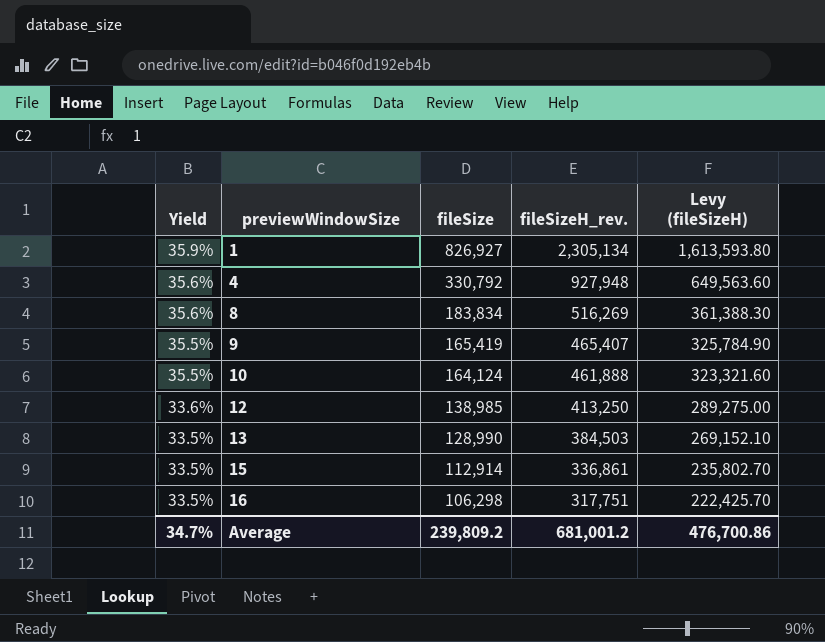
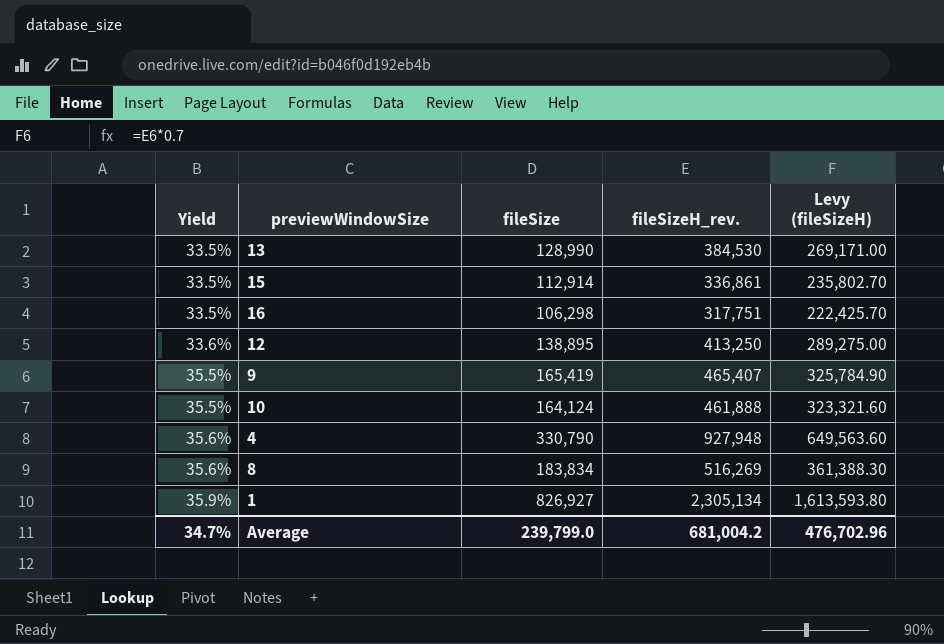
row order: Yield descending -> Yield ascending
13 | fileSizeH_rev.: 384,503 -> 384,530
13 | Levy (fileSizeH): 269,152.10 -> 269,171.00
12 | fileSize: 138,985 -> 138,895
4 | fileSize: 330,792 -> 330,790
Average | fileSize: 239,809.2 -> 239,799.0
Average | fileSizeH_rev.: 681,001.2 -> 681,004.2
Average | Levy (fileSizeH): 476,700.86 -> 476,702.96

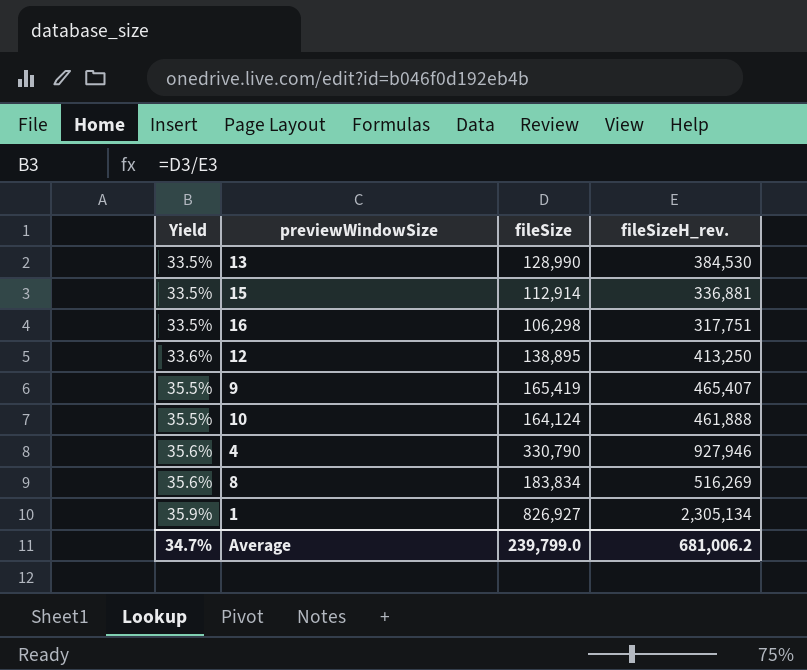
column Levy (fileSizeH) | formula: [fileSizeH_rev.] * 0.7 -> none
15 | fileSizeH_rev.: 336,861 -> 336,881
4 | fileSizeH_rev.: 927,948 -> 927,946
Average | fileSizeH_rev.: 681,004.2 -> 681,006.2

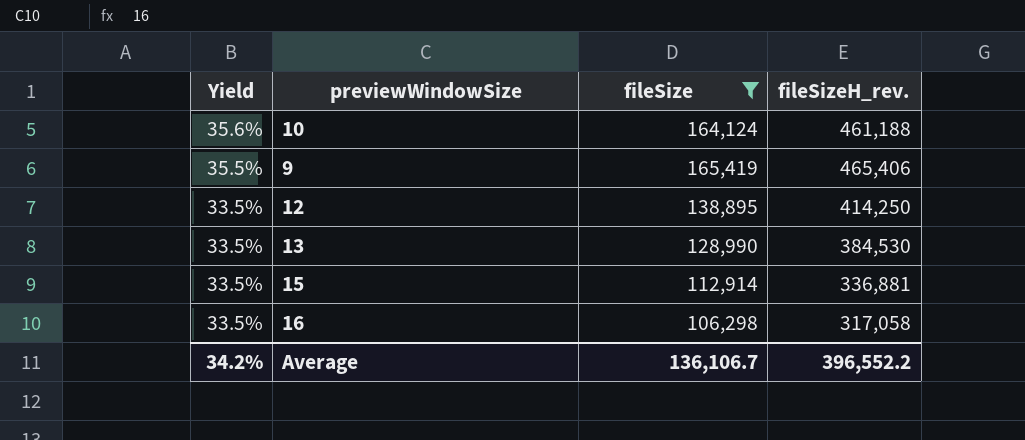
filter: none -> fileSize <= 165,419
row order: Yield ascending -> Yield descending
10 | Yield: 35.5% -> 35.6%
10 | fileSizeH_rev.: 461,888 -> 461,188
9 | fileSizeH_rev.: 465,407 -> 465,406
12 | Yield: 33.6% -> 33.5%
12 | fileSizeH_rev.: 413,250 -> 414,250
16 | fileSizeH_rev.: 317,751 -> 317,058
Average | Yield: 34.7% -> 34.2%
Average | fileSize: 239,799.0 -> 136,106.7
Average | fileSizeH_rev.: 681,006.2 -> 396,552.2

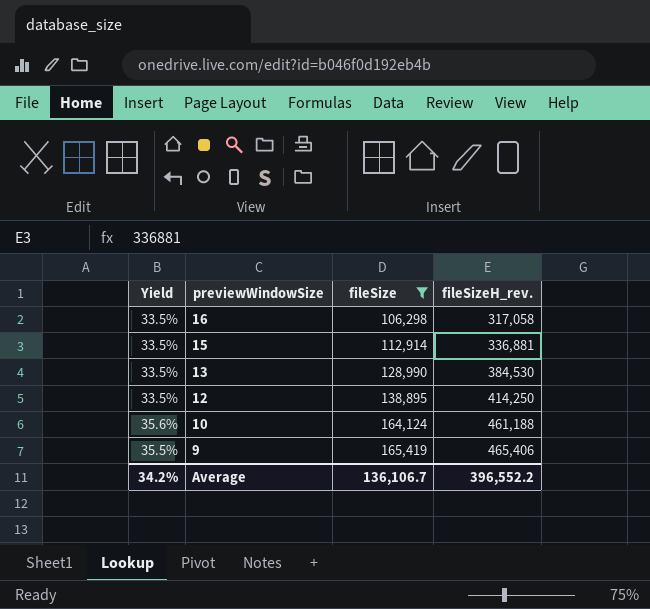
row order: Yield descending -> previewWindowSize descending

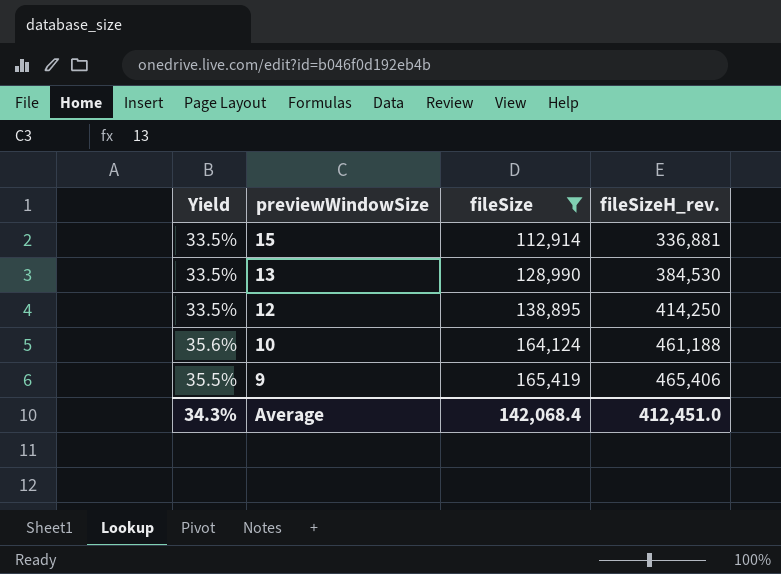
row 16: 33.5% | 106,298 | 317,058 -> none
Average | Yield: 34.2% -> 34.3%
Average | fileSize: 136,106.7 -> 142,068.4
Average | fileSizeH_rev.: 396,552.2 -> 412,451.0

